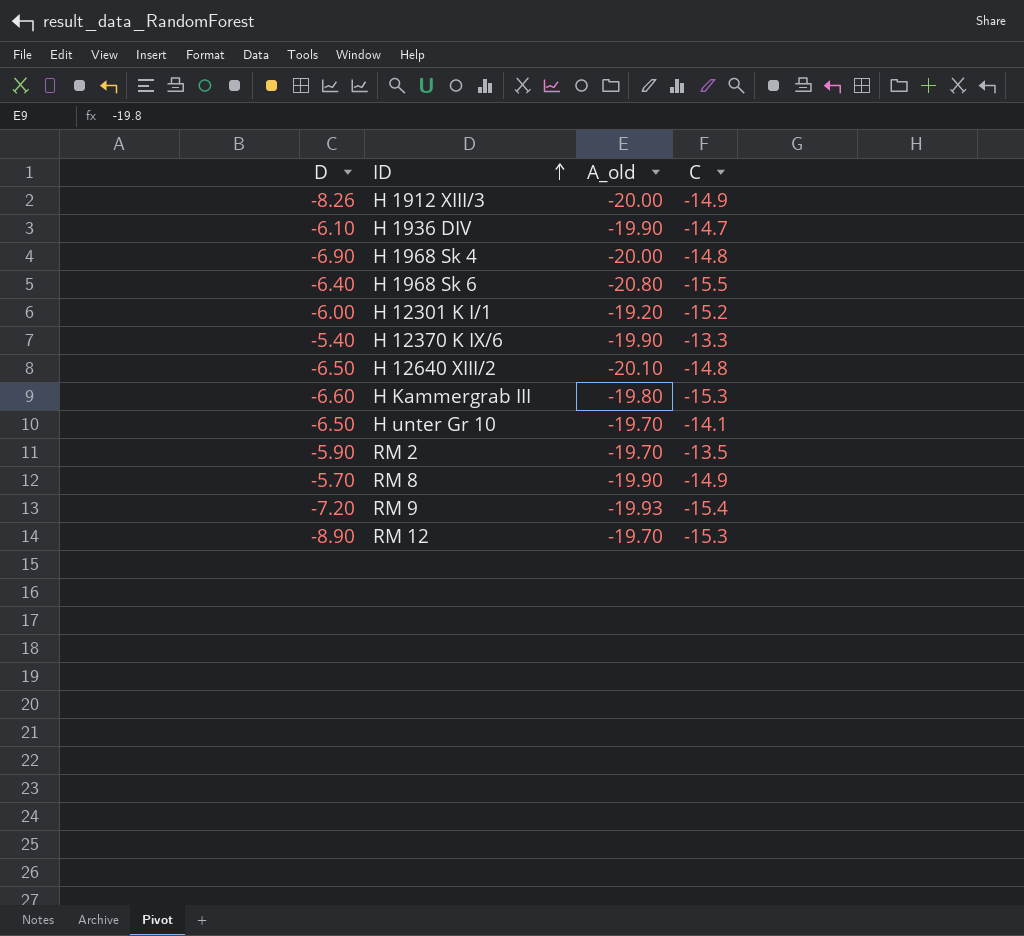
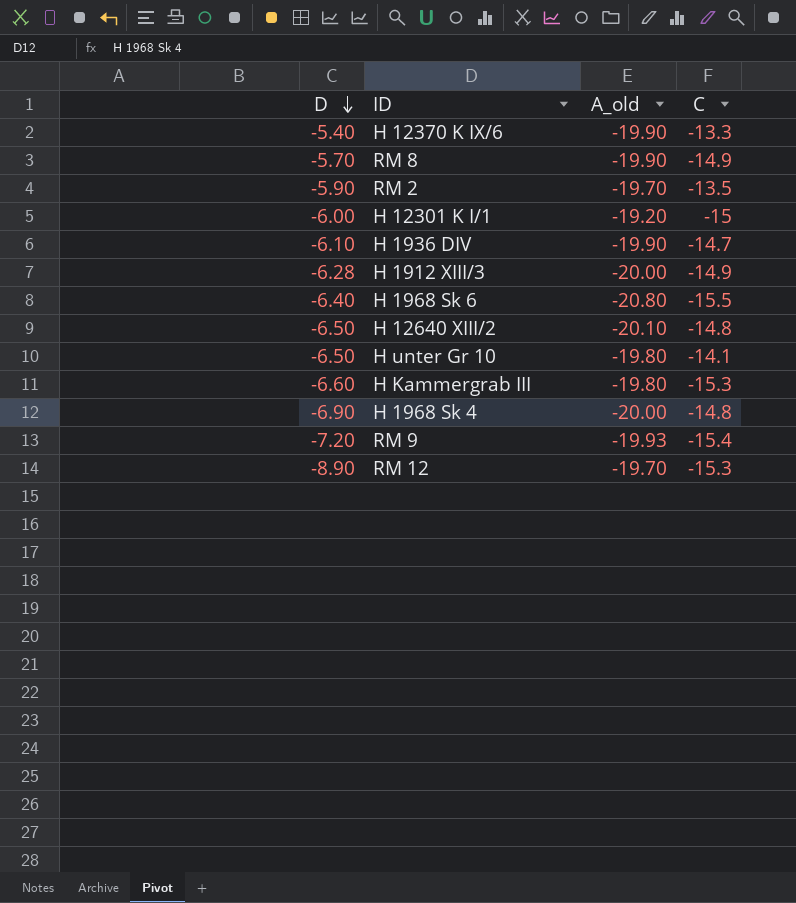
row order: ID ascending -> D descending
H 12301 K I/1 | C: -15.2 -> -15
H 1912 XIII/3 | D: -8.26 -> -6.28
H unter Gr 10 | A_old: -19.70 -> -19.80

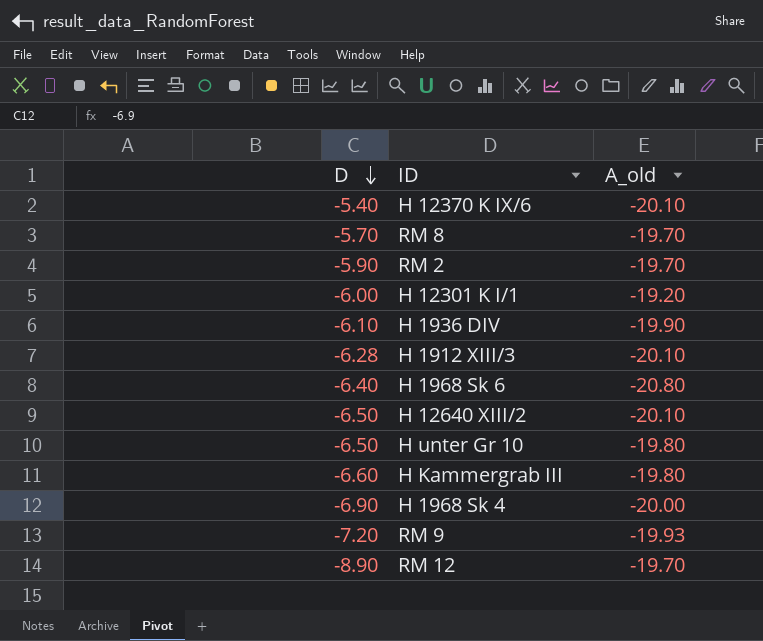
column C | position: 4 -> none
H 12370 K IX/6 | A_old: -19.90 -> -20.10
RM 8 | A_old: -19.90 -> -19.70
H 1912 XIII/3 | A_old: -20.00 -> -20.10

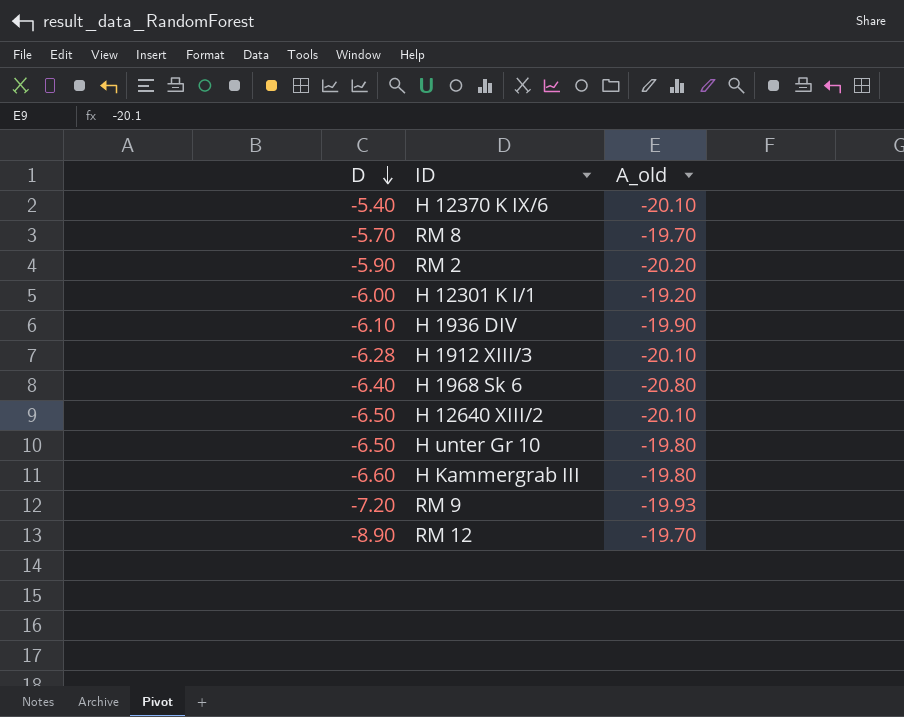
row H 1968 Sk 4: -6.90 | -20.00 -> none
RM 2 | A_old: -19.70 -> -20.20

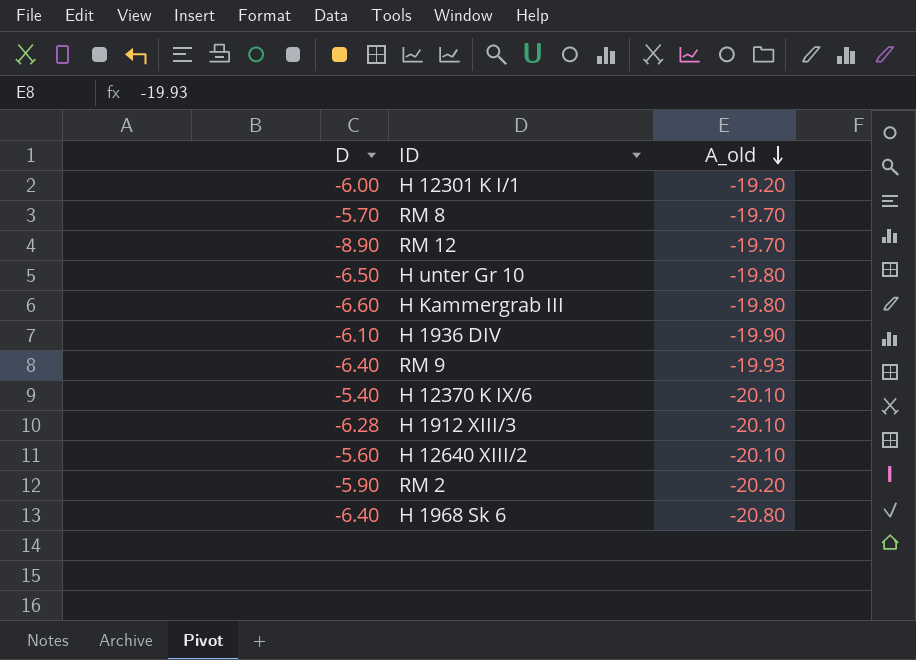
row order: D descending -> A_old descending
RM 9 | D: -7.20 -> -6.40
H 12640 XIII/2 | D: -6.50 -> -5.60

